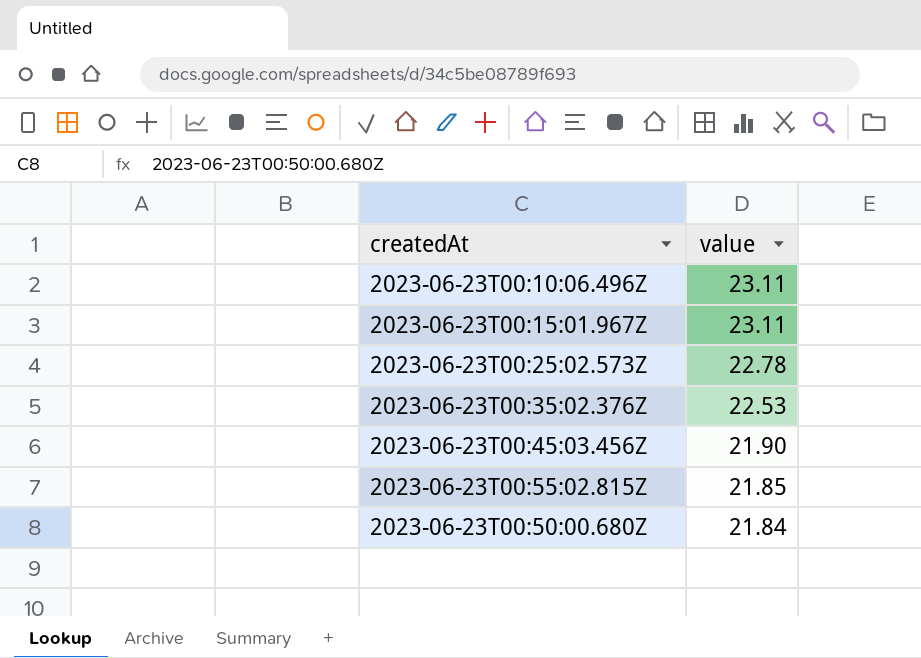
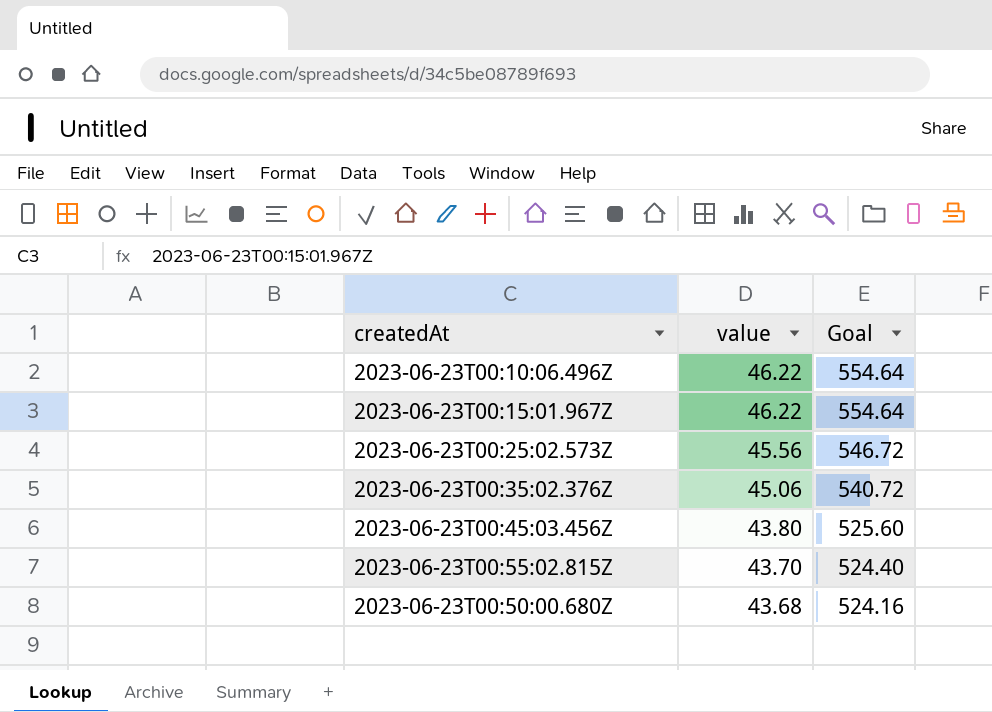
column Goal | formula: none -> [value] * 12
2023-06-23T00:10:06.496Z | value: 23.11 -> 46.22
2023-06-23T00:15:01.967Z | value: 23.11 -> 46.22
2023-06-23T00:25:02.573Z | value: 22.78 -> 45.56
2023-06-23T00:35:02.376Z | value: 22.53 -> 45.06
2023-06-23T00:45:03.456Z | value: 21.90 -> 43.80
2023-06-23T00:55:02.815Z | value: 21.85 -> 43.70
2023-06-23T00:50:00.680Z | value: 21.84 -> 43.68

